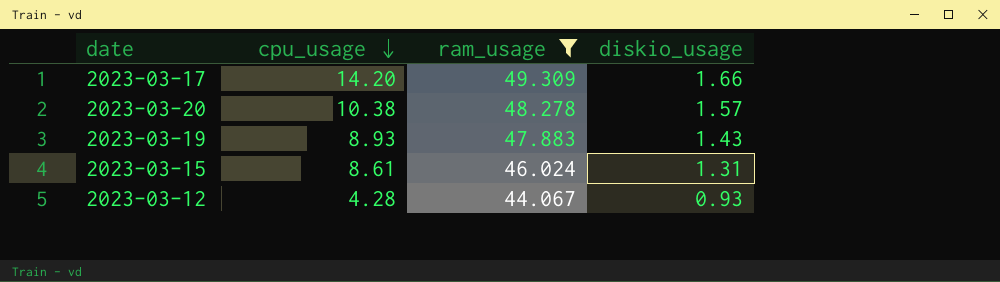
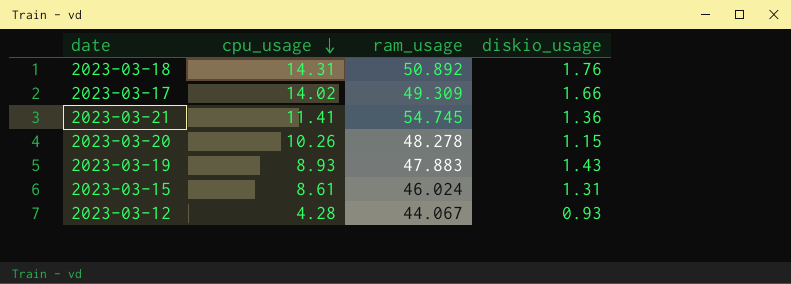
filter: ram_usage <= 49.309 -> none
2023-03-17 | cpu_usage: 14.20 -> 14.02
2023-03-20 | cpu_usage: 10.38 -> 10.26
2023-03-20 | diskio_usage: 1.57 -> 1.15

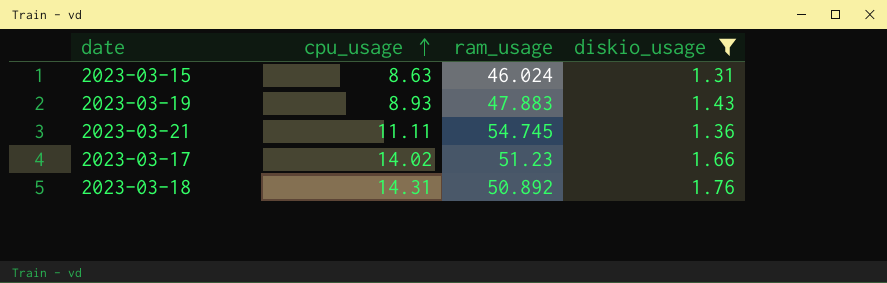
filter: none -> diskio_usage >= 1.31
row order: cpu_usage descending -> cpu_usage ascending
2023-03-15 | cpu_usage: 8.61 -> 8.63
2023-03-21 | cpu_usage: 11.41 -> 11.11
2023-03-17 | ram_usage: 49.309 -> 51.23

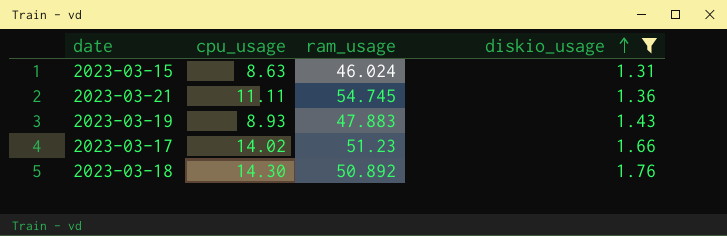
row order: cpu_usage ascending -> diskio_usage ascending
2023-03-18 | cpu_usage: 14.31 -> 14.30

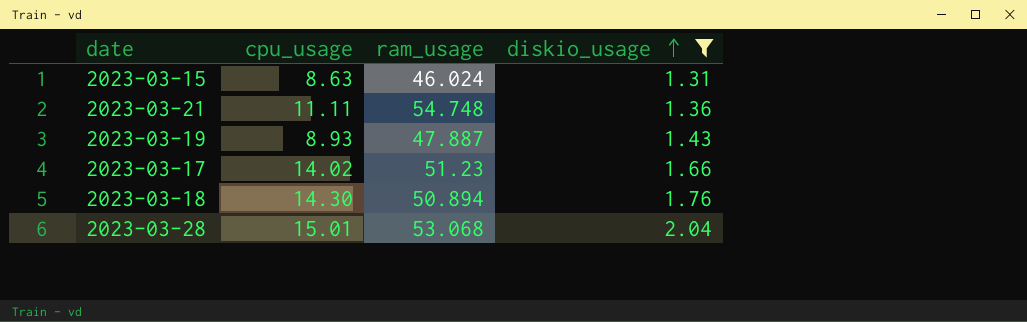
2023-03-21 | ram_usage: 54.745 -> 54.748
2023-03-19 | ram_usage: 47.883 -> 47.887
2023-03-18 | ram_usage: 50.892 -> 50.894
row 2023-03-28: none -> 15.01 | 53.068 | 2.04

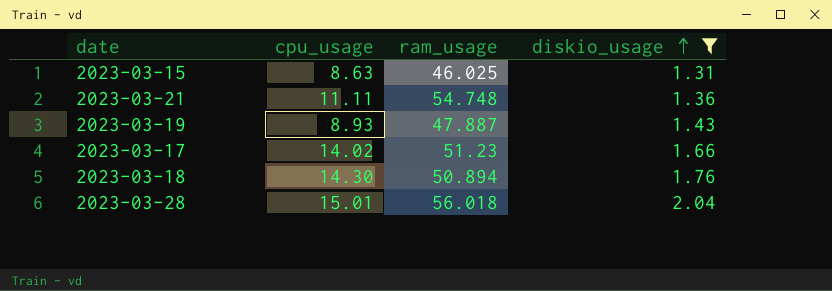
2023-03-15 | ram_usage: 46.024 -> 46.025
2023-03-28 | ram_usage: 53.068 -> 56.018

